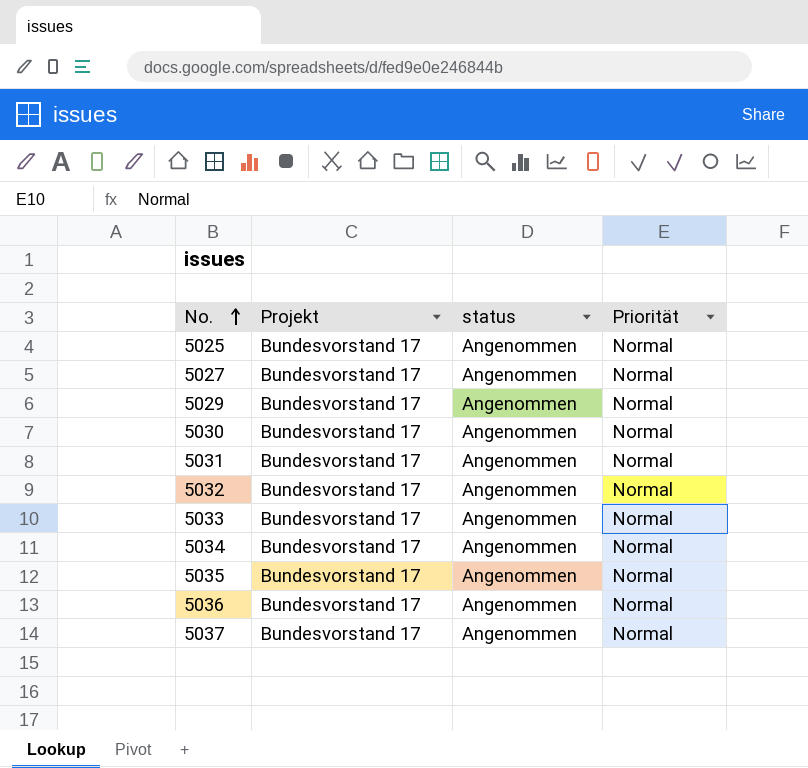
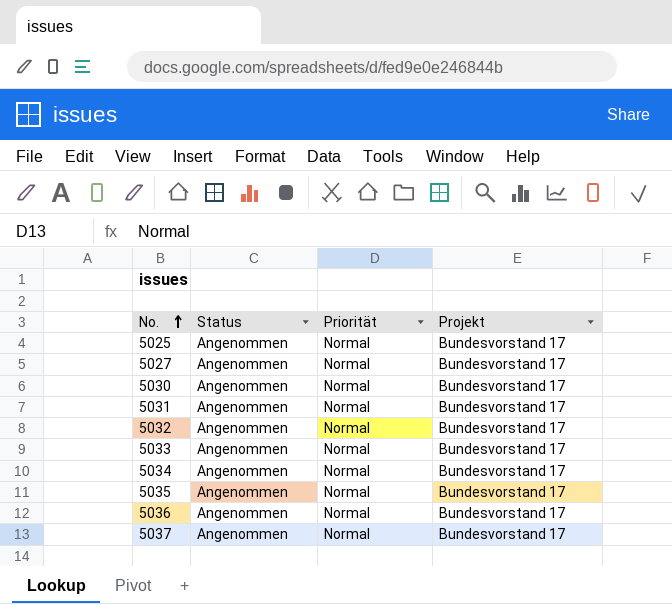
column name: status -> Status
column Projekt | position: 2 -> 4
row 5029: Bundesvorstand 17 | Angenommen | Normal -> none

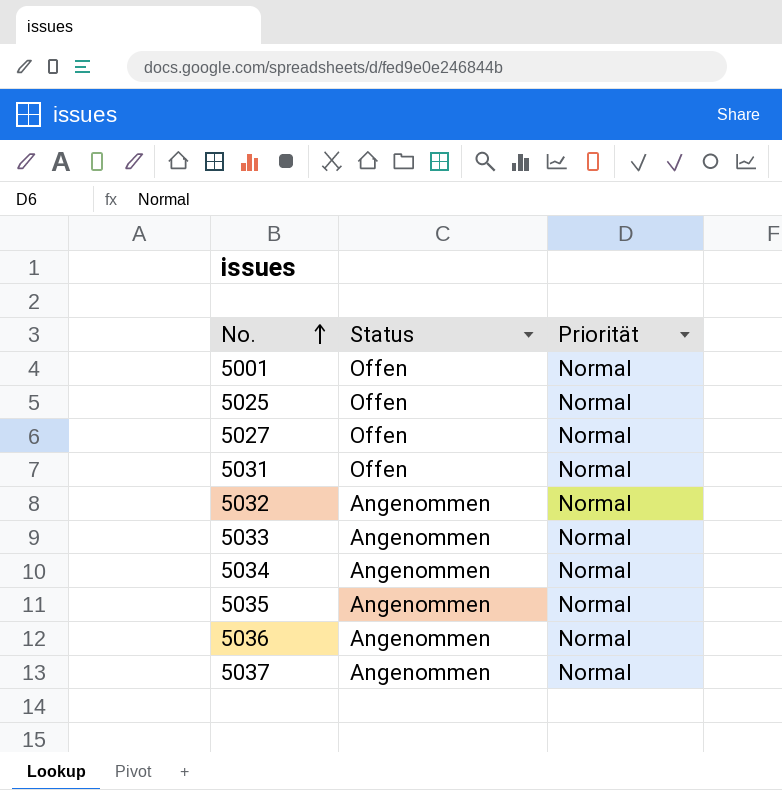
column Projekt | position: 4 -> none
row 5030: Angenommen | Normal | Bundesvorstand 17 -> none
row 5001: none -> Offen | Normal
5025 | Status: Angenommen -> Offen
5027 | Status: Angenommen -> Offen
5031 | Status: Angenommen -> Offen

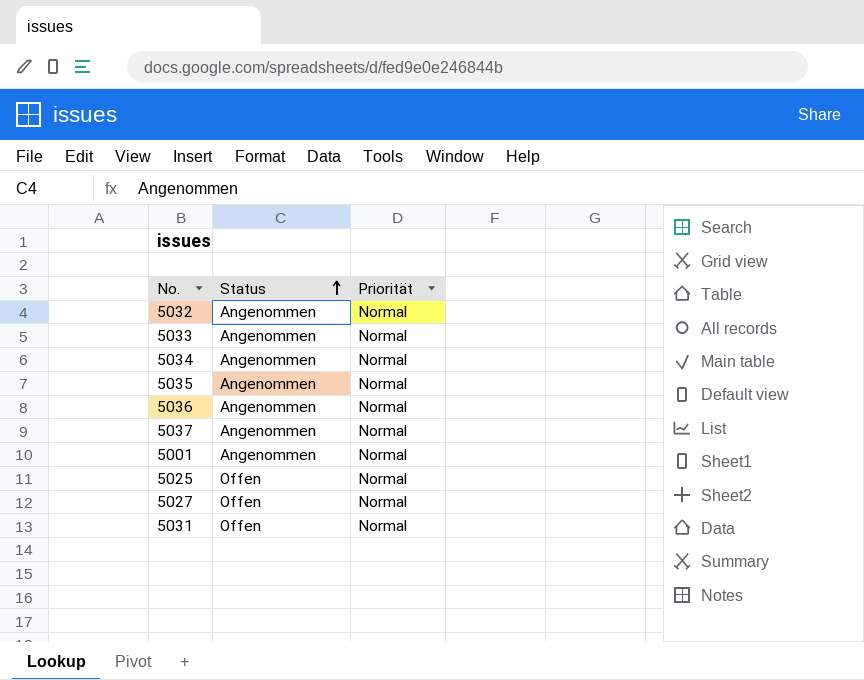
row order: No. ascending -> Status ascending
5001 | Status: Offen -> Angenommen

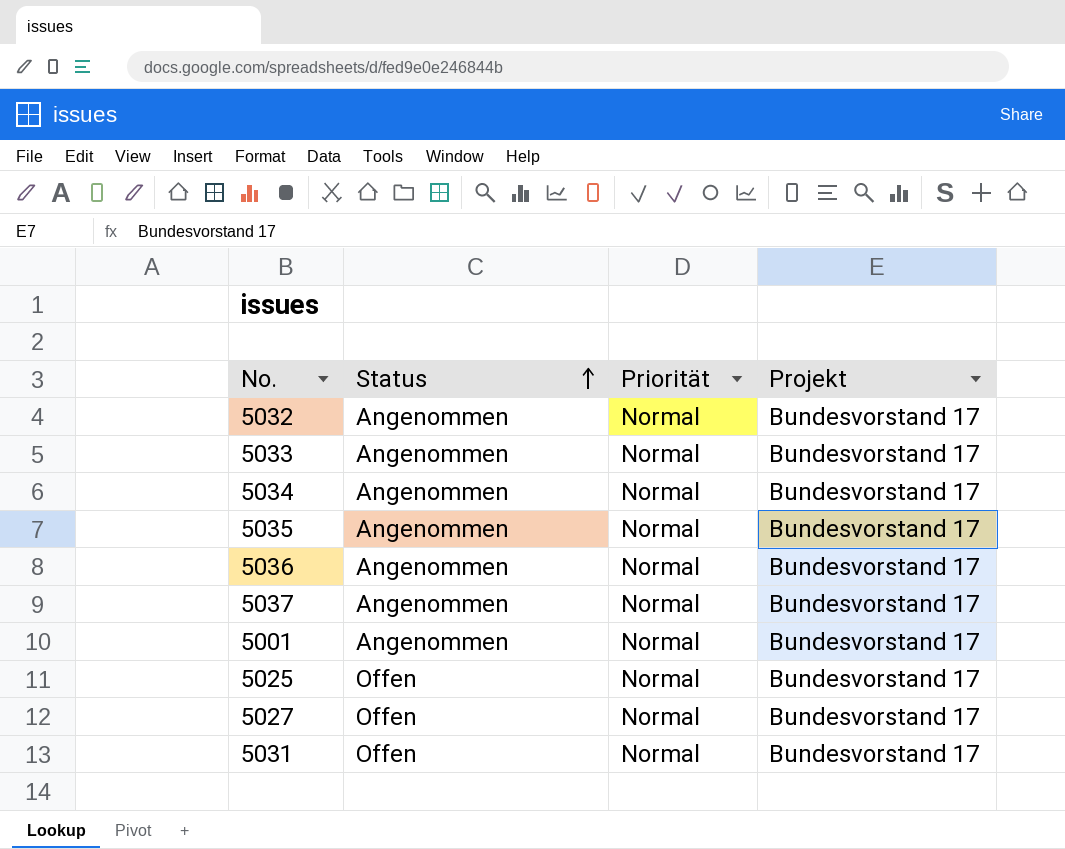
column Projekt | position: none -> 4

